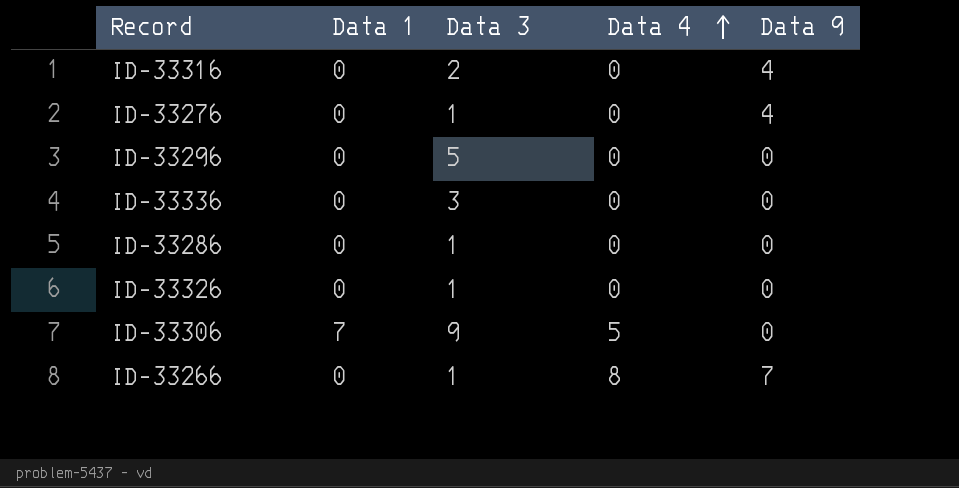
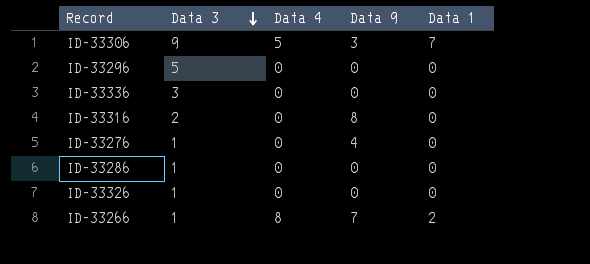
row order: Data 4 ascending -> Data 3 descending
column Data 1 | position: 2 -> 5
ID-33306 | Data 9: 0 -> 3
ID-33316 | Data 9: 4 -> 8
ID-33266 | Data 1: 0 -> 2

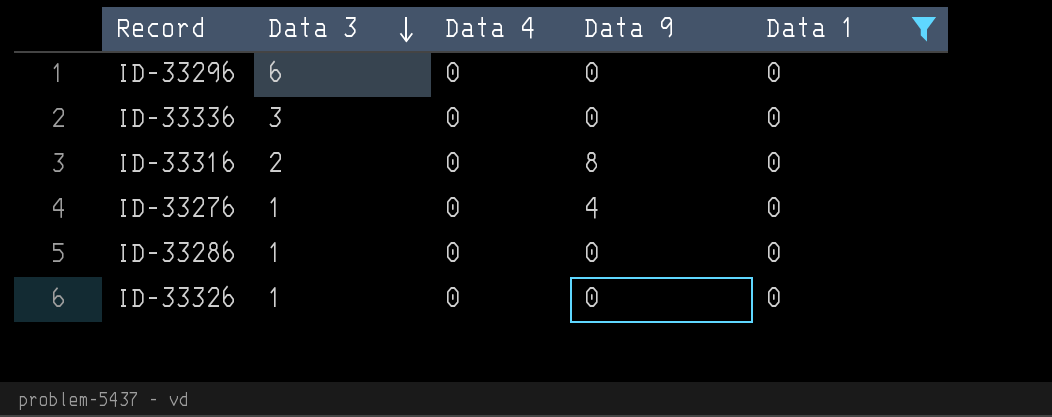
filter: none -> Data 1 = 0
ID-33296 | Data 3: 5 -> 6

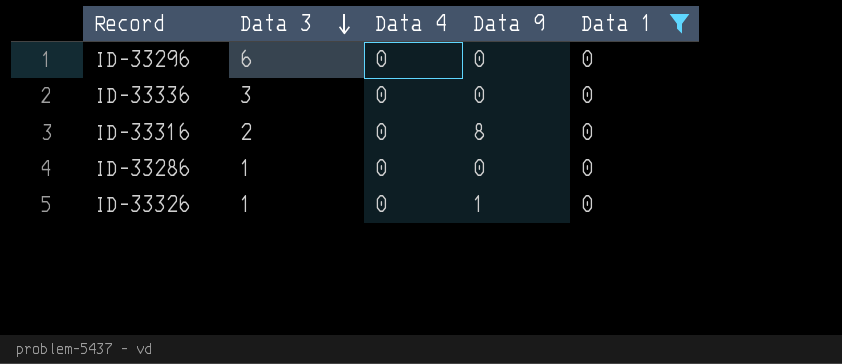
row ID-33276: 1 | 0 | 4 | 0 -> none
ID-33326 | Data 9: 0 -> 1

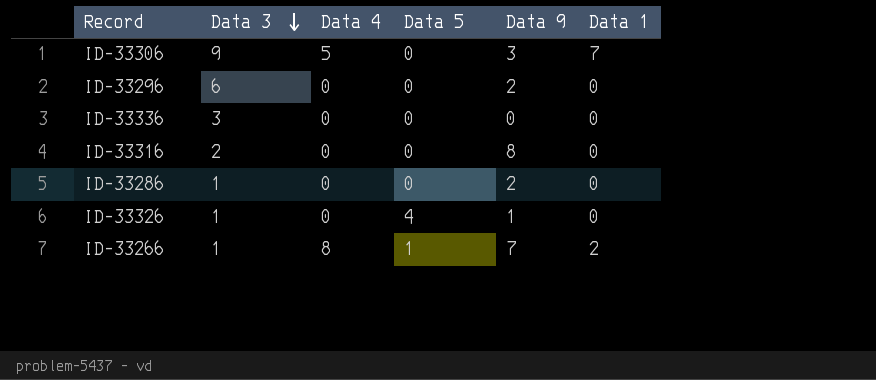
filter: Data 1 = 0 -> none
column Data 5 | position: none -> 4
ID-33296 | Data 9: 0 -> 2
ID-33286 | Data 9: 0 -> 2

